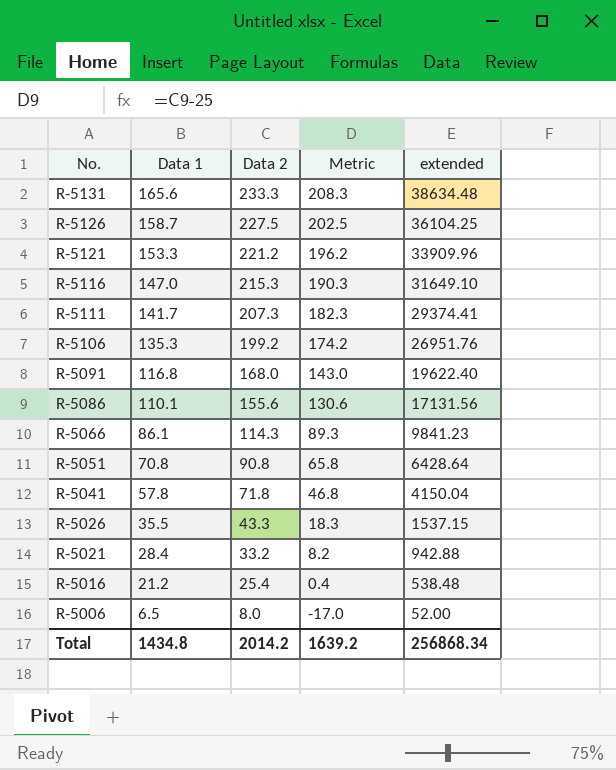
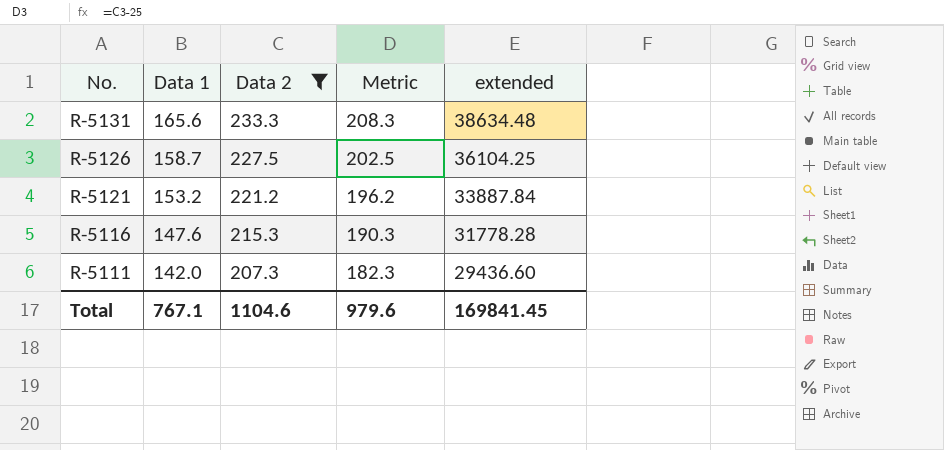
filter: none -> Data 2 >= 207.3
R-5121 | Data 1: 153.3 -> 153.2
R-5121 | extended: 33909.96 -> 33887.84
R-5116 | Data 1: 147.0 -> 147.6
R-5116 | extended: 31649.10 -> 31778.28
R-5111 | Data 1: 141.7 -> 142.0
R-5111 | extended: 29374.41 -> 29436.60
Total | Data 1: 1434.8 -> 767.1
Total | Data 2: 2014.2 -> 1104.6
Total | Metric: 1639.2 -> 979.6
Total | extended: 256868.34 -> 169841.45

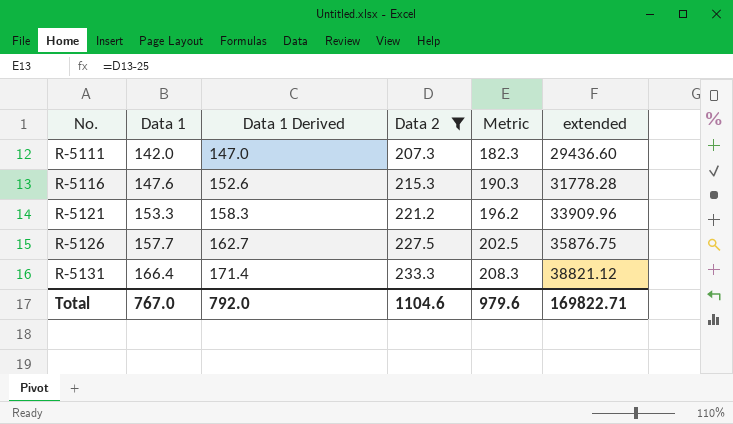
row order: No. descending -> No. ascending
column Data 1 Derived | formula: none -> [Data 1] + 5
R-5121 | Data 1: 153.2 -> 153.3
R-5121 | extended: 33887.84 -> 33909.96
R-5126 | Data 1: 158.7 -> 157.7
R-5126 | extended: 36104.25 -> 35876.75
R-5131 | Data 1: 165.6 -> 166.4
R-5131 | extended: 38634.48 -> 38821.12
Total | Data 1: 767.1 -> 767.0
Total | extended: 169841.45 -> 169822.71

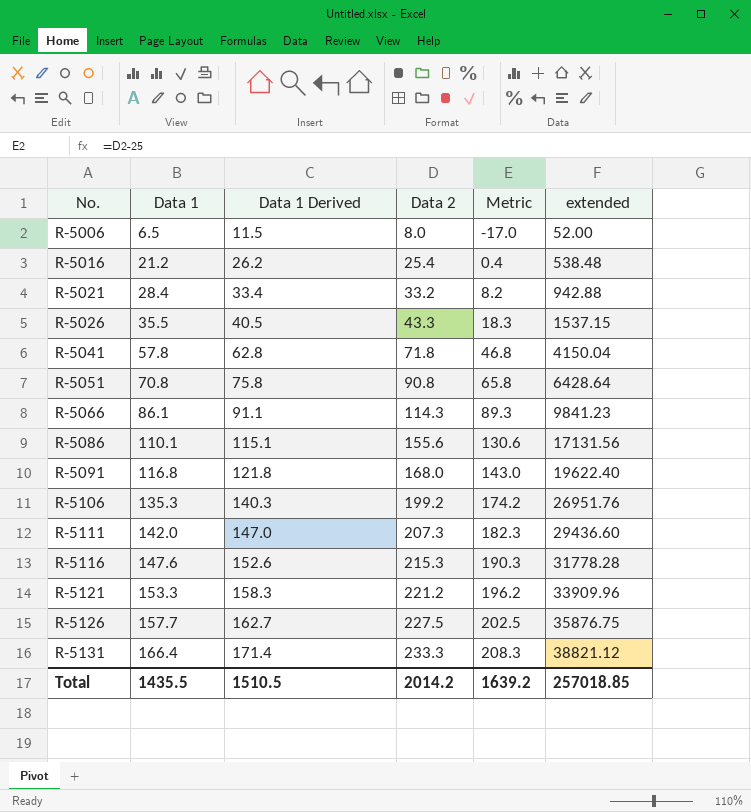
filter: Data 2 >= 207.3 -> none
Total | Data 1: 767.0 -> 1435.5
Total | Data 1 Derived: 792.0 -> 1510.5
Total | Data 2: 1104.6 -> 2014.2
Total | Metric: 979.6 -> 1639.2
Total | extended: 169822.71 -> 257018.85

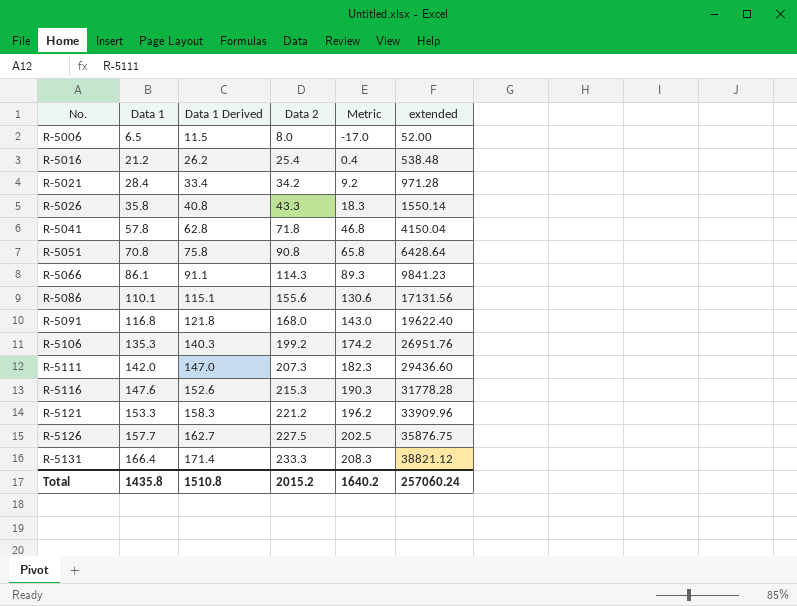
R-5021 | Data 2: 33.2 -> 34.2
R-5021 | Metric: 8.2 -> 9.2
R-5021 | extended: 942.88 -> 971.28
R-5026 | Data 1: 35.5 -> 35.8
R-5026 | Data 1 Derived: 40.5 -> 40.8
R-5026 | extended: 1537.15 -> 1550.14
Total | Data 1: 1435.5 -> 1435.8
Total | Data 1 Derived: 1510.5 -> 1510.8
Total | Data 2: 2014.2 -> 2015.2
Total | Metric: 1639.2 -> 1640.2
Total | extended: 257018.85 -> 257060.24

